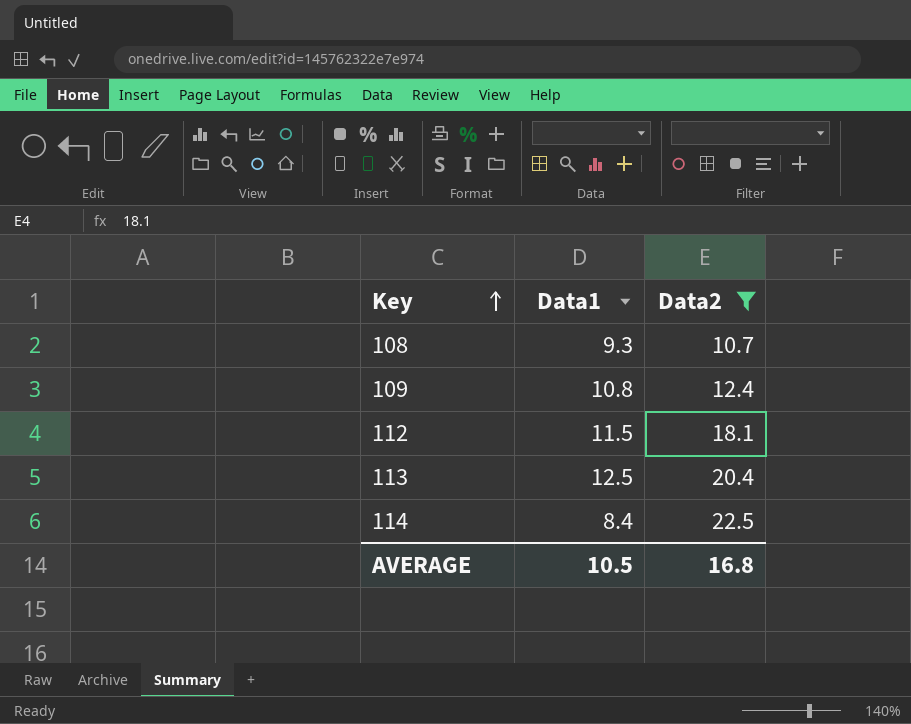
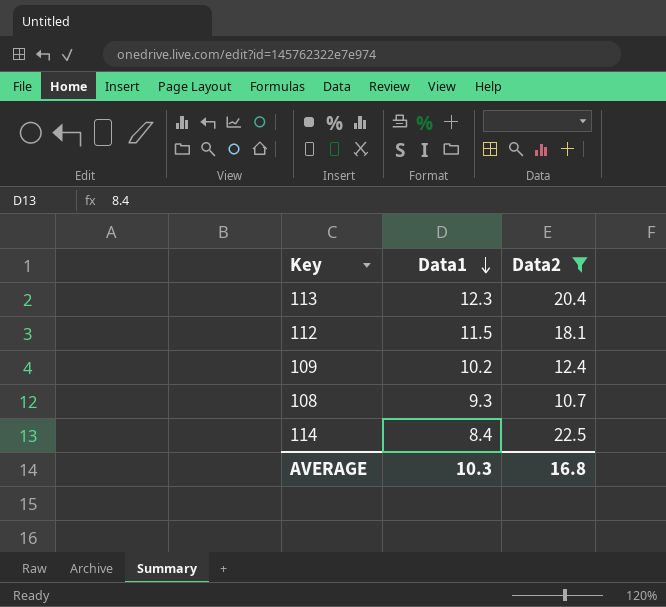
row order: Key ascending -> Data1 descending
113 | Data1: 12.5 -> 12.3
109 | Data1: 10.8 -> 10.2
AVERAGE | Data1: 10.5 -> 10.3

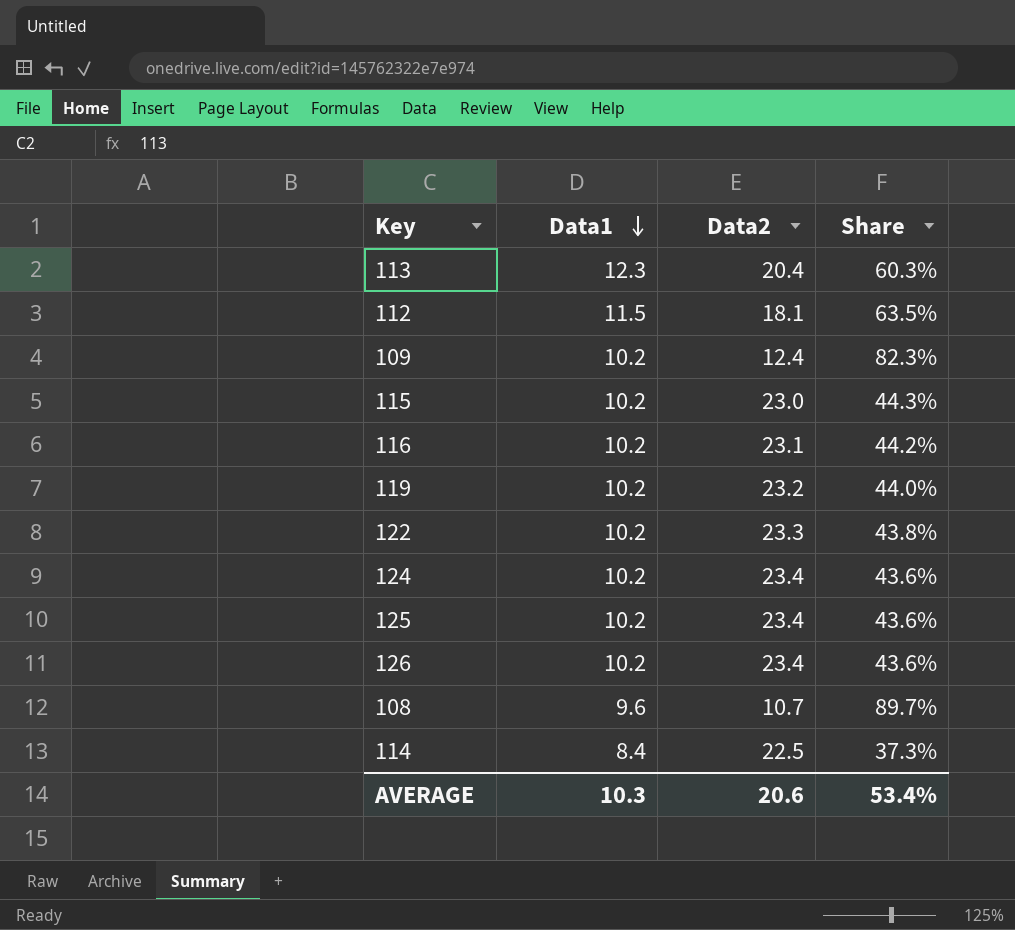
filter: Data2 <= 22.5 -> none
column Share | formula: none -> [Data1] / [Data2]
108 | Data1: 9.3 -> 9.6
AVERAGE | Data2: 16.8 -> 20.6

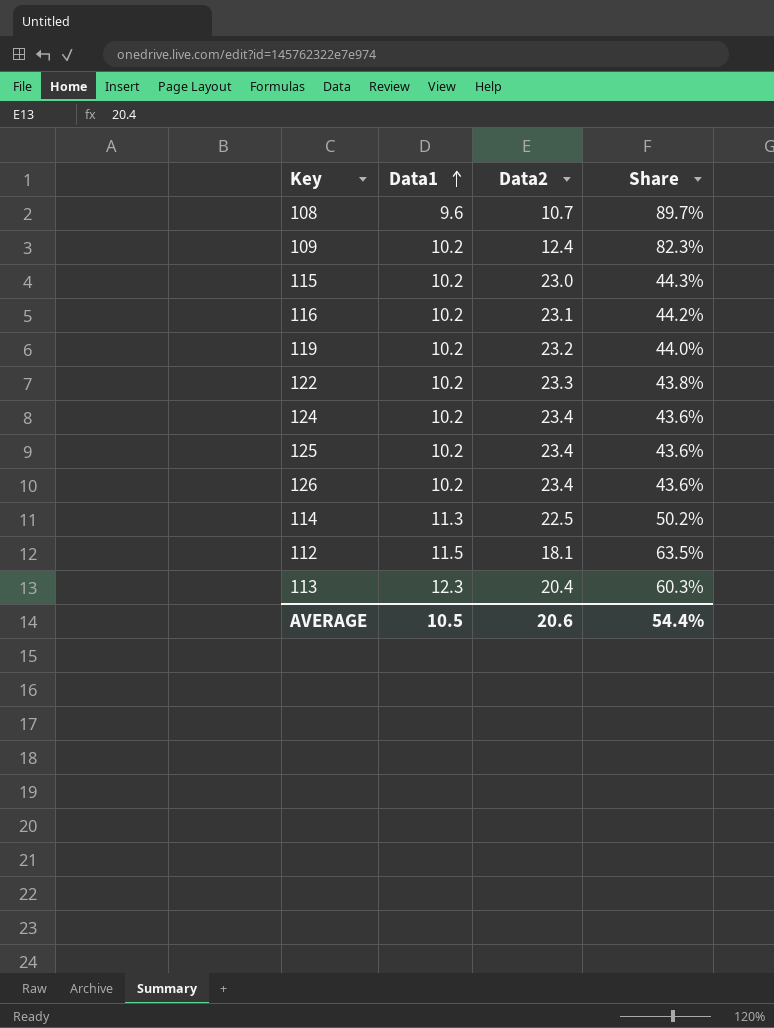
row order: Data1 descending -> Data1 ascending
114 | Data1: 8.4 -> 11.3
114 | Share: 37.3% -> 50.2%
AVERAGE | Data1: 10.3 -> 10.5
AVERAGE | Share: 53.4% -> 54.4%

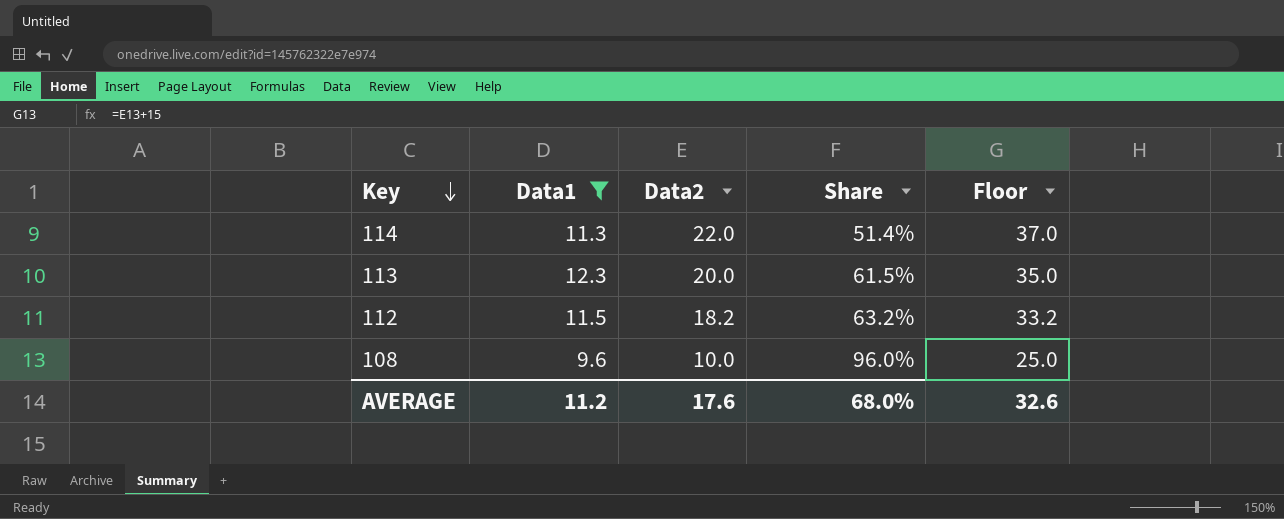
filter: none -> Data1 != 10.2
row order: Data1 ascending -> Key descending
column Floor | formula: none -> [Data2] + 15
114 | Data2: 22.5 -> 22.0
114 | Share: 50.2% -> 51.4%
113 | Data2: 20.4 -> 20.0
113 | Share: 60.3% -> 61.5%
112 | Data2: 18.1 -> 18.2
112 | Share: 63.5% -> 63.2%
108 | Data2: 10.7 -> 10.0
108 | Share: 89.7% -> 96.0%
AVERAGE | Data1: 10.5 -> 11.2
AVERAGE | Data2: 20.6 -> 17.6
AVERAGE | Share: 54.4% -> 68.0%

